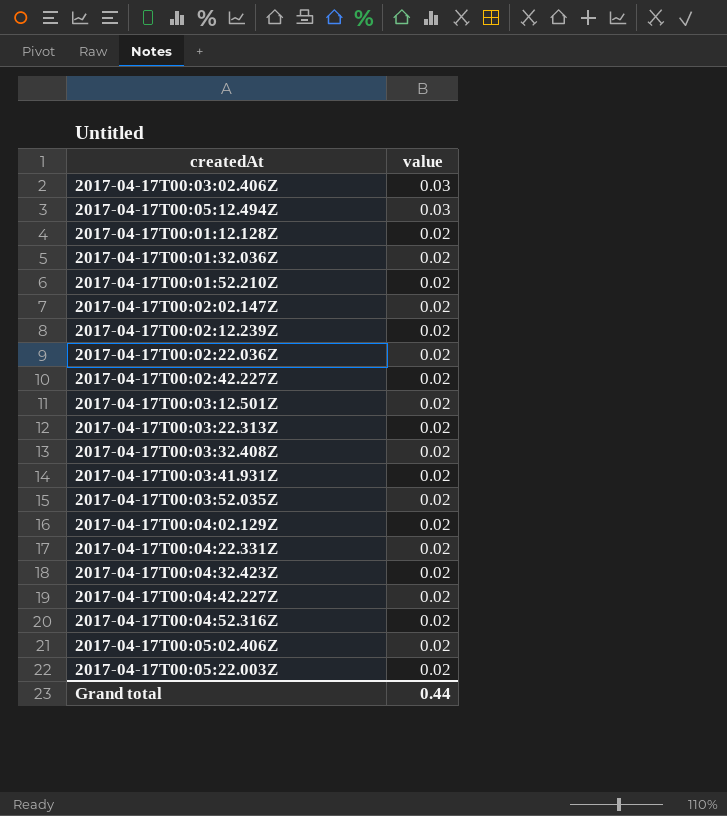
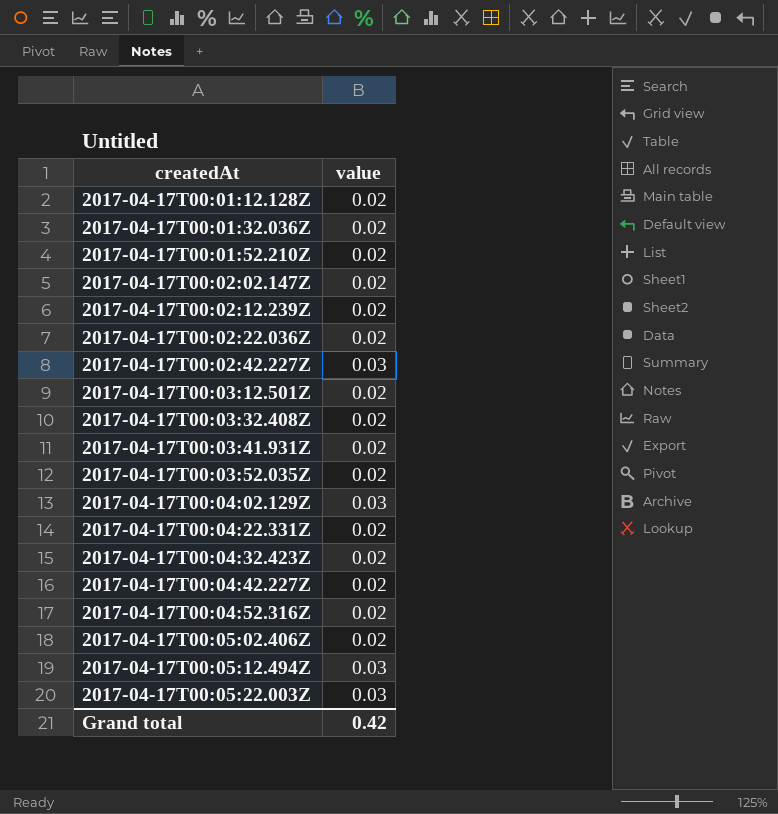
row order: value descending -> createdAt ascending
row 2017-04-17T00:03:02.406Z: 0.03 -> none
row 2017-04-17T00:03:22.313Z: 0.02 -> none
2017-04-17T00:02:42.227Z | value: 0.02 -> 0.03
2017-04-17T00:04:02.129Z | value: 0.02 -> 0.03
2017-04-17T00:05:22.003Z | value: 0.02 -> 0.03
Grand total | value: 0.44 -> 0.42

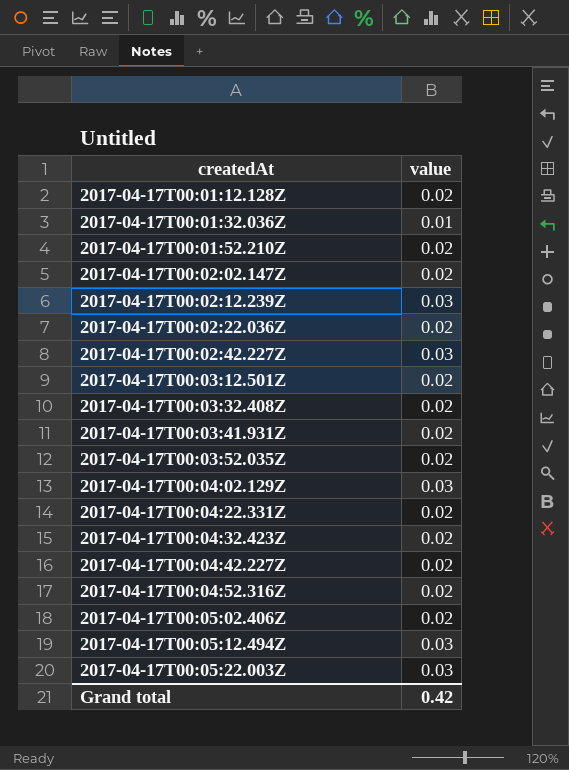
2017-04-17T00:01:32.036Z | value: 0.02 -> 0.01
2017-04-17T00:02:12.239Z | value: 0.02 -> 0.03

